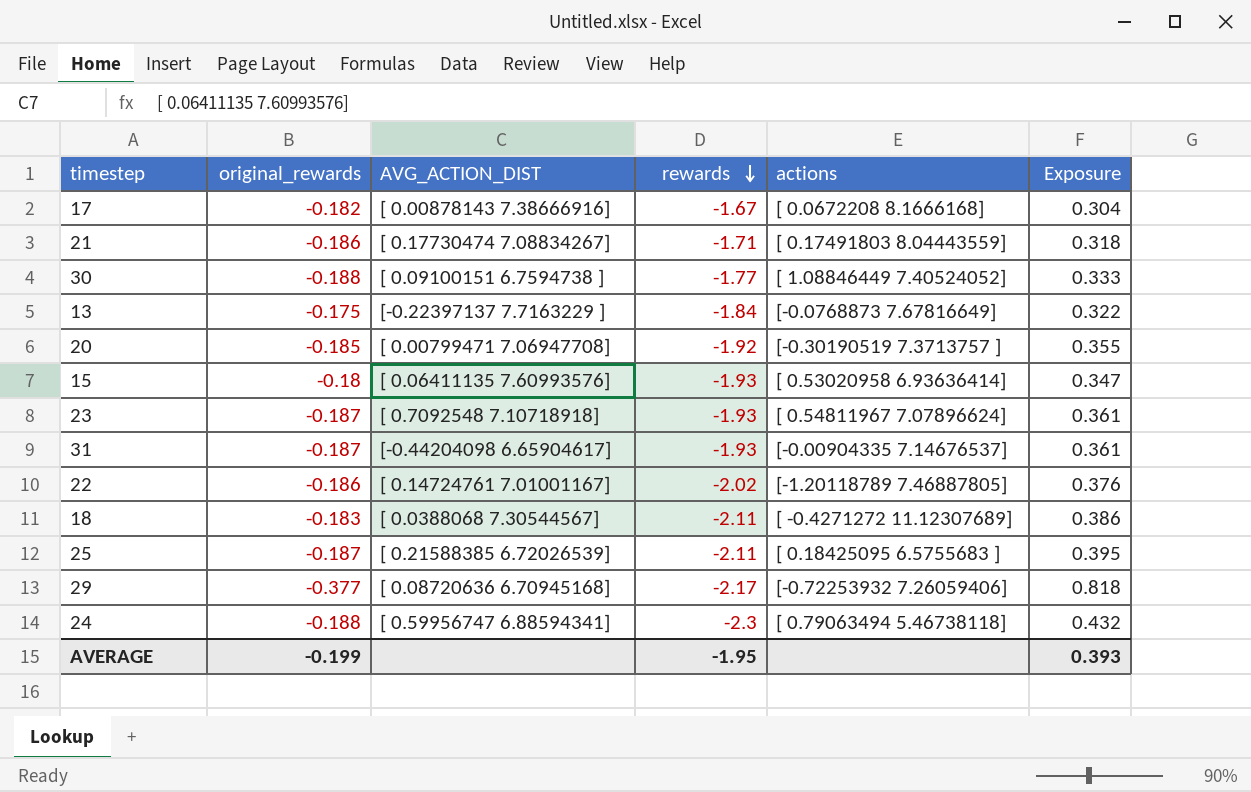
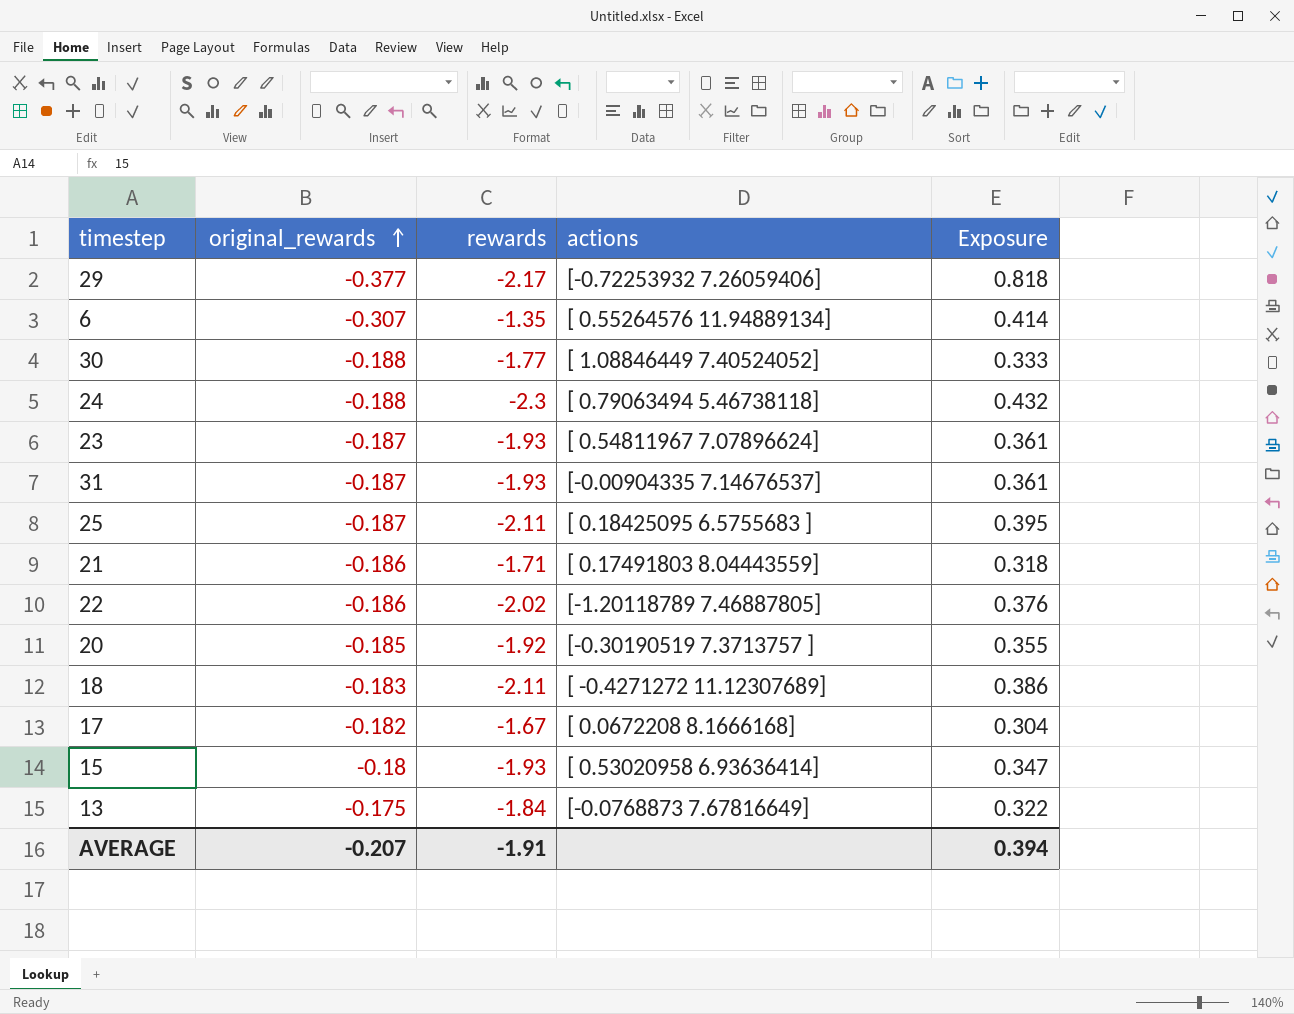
row order: rewards descending -> original_rewards ascending
column AVG_ACTION_DIST | position: 3 -> none
row 6: none -> -0.307 | -1.35 | [ 0.55264576 11.94889134] | 0.414
AVERAGE | original_rewards: -0.199 -> -0.207
AVERAGE | rewards: -1.95 -> -1.91
AVERAGE | Exposure: 0.393 -> 0.394

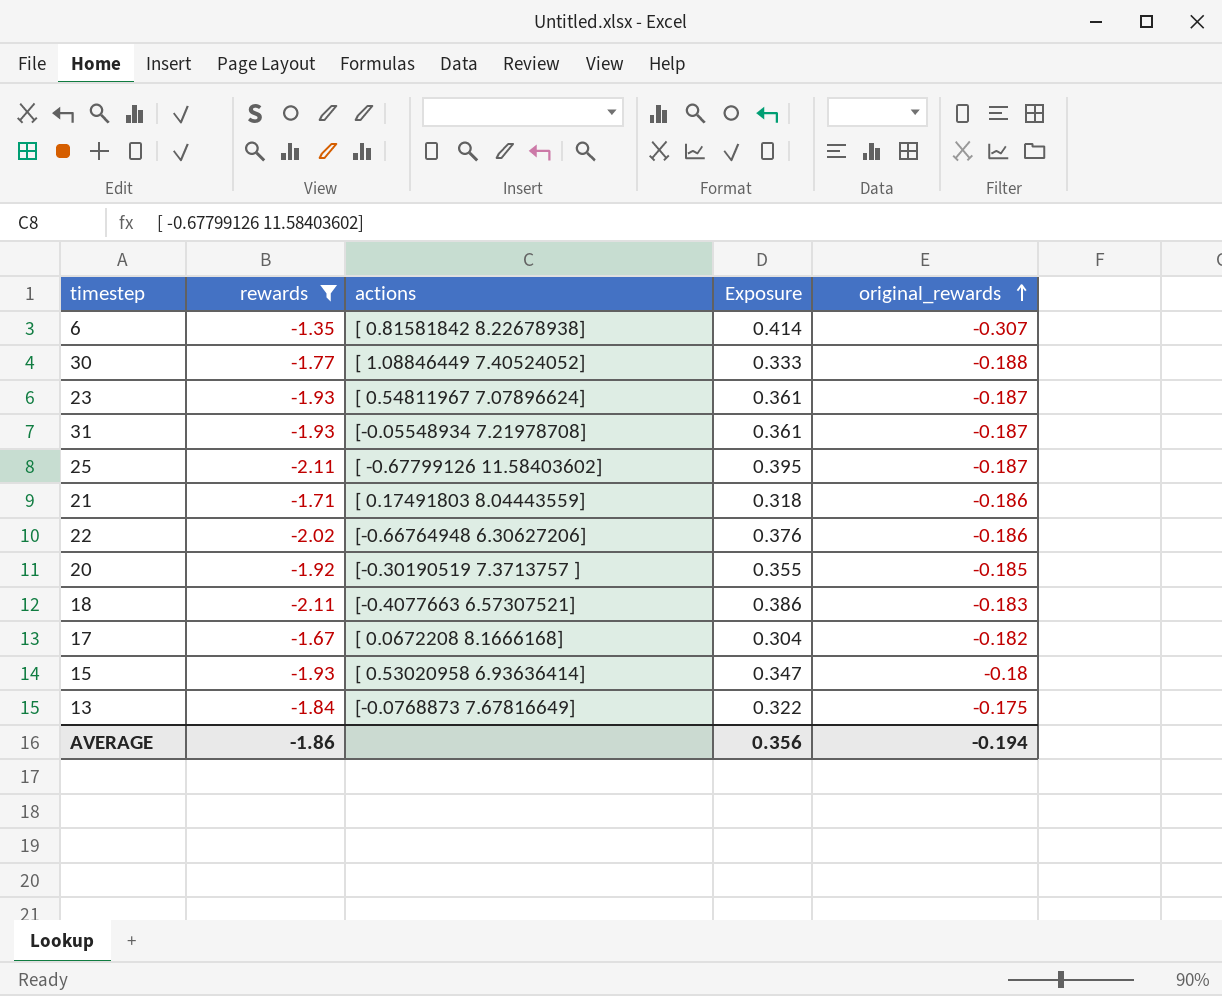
filter: none -> rewards >= -2.11
column original_rewards | position: 2 -> 5
6 | actions: [ 0.55264576 11.94889134] -> [ 0.81581842 8.22678938]
31 | actions: [-0.00904335 7.14676537] -> [-0.05548934 7.21978708]
25 | actions: [ 0.18425095 6.5755683 ] -> [ -0.67799126 11.58403602]
22 | actions: [-1.20118789 7.46887805] -> [-0.66764948 6.30627206]
18 | actions: [ -0.4271272 11.12307689] -> [-0.4077663 6.57307521]
AVERAGE | rewards: -1.91 -> -1.86
AVERAGE | Exposure: 0.394 -> 0.356
AVERAGE | original_rewards: -0.207 -> -0.194

